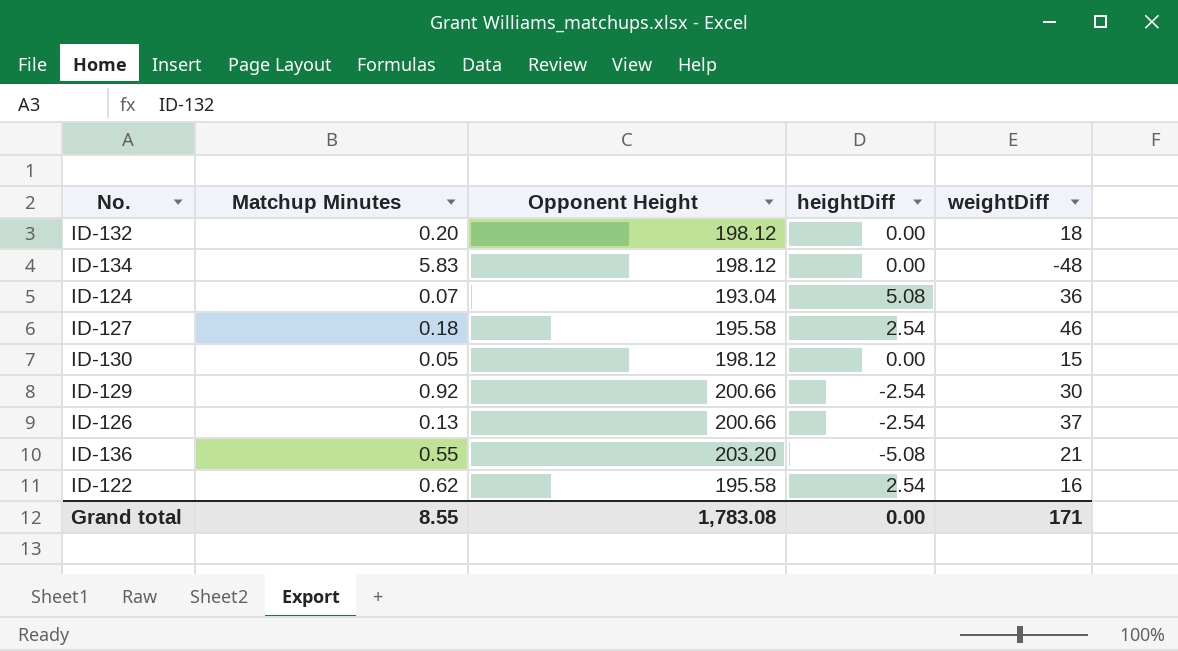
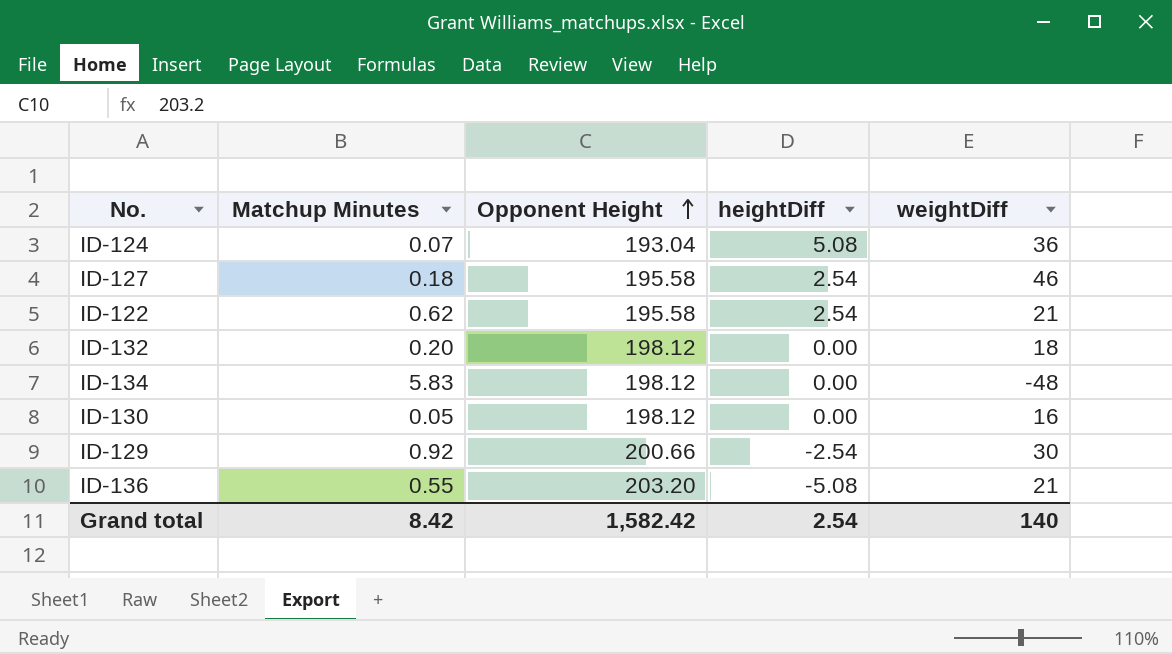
row order: none -> Opponent Height ascending
row ID-126: 0.13 | 200.66 | -2.54 | 37 -> none
ID-122 | weightDiff: 16 -> 21
ID-130 | weightDiff: 15 -> 16
Grand total | Matchup Minutes: 8.55 -> 8.42
Grand total | Opponent Height: 1,783.08 -> 1,582.42
Grand total | heightDiff: 0.00 -> 2.54
Grand total | weightDiff: 171 -> 140

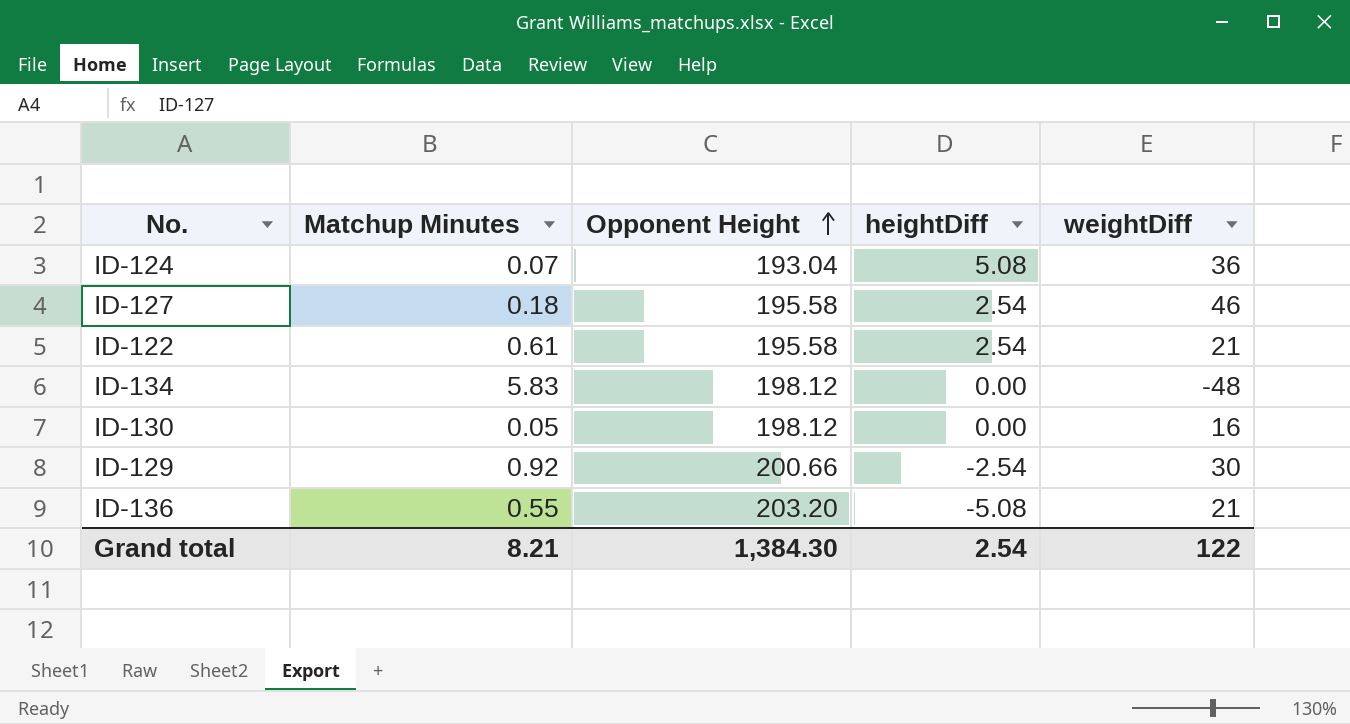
row ID-132: 0.20 | 198.12 | 0.00 | 18 -> none
ID-122 | Matchup Minutes: 0.62 -> 0.61
Grand total | Matchup Minutes: 8.42 -> 8.21
Grand total | Opponent Height: 1,582.42 -> 1,384.30
Grand total | weightDiff: 140 -> 122

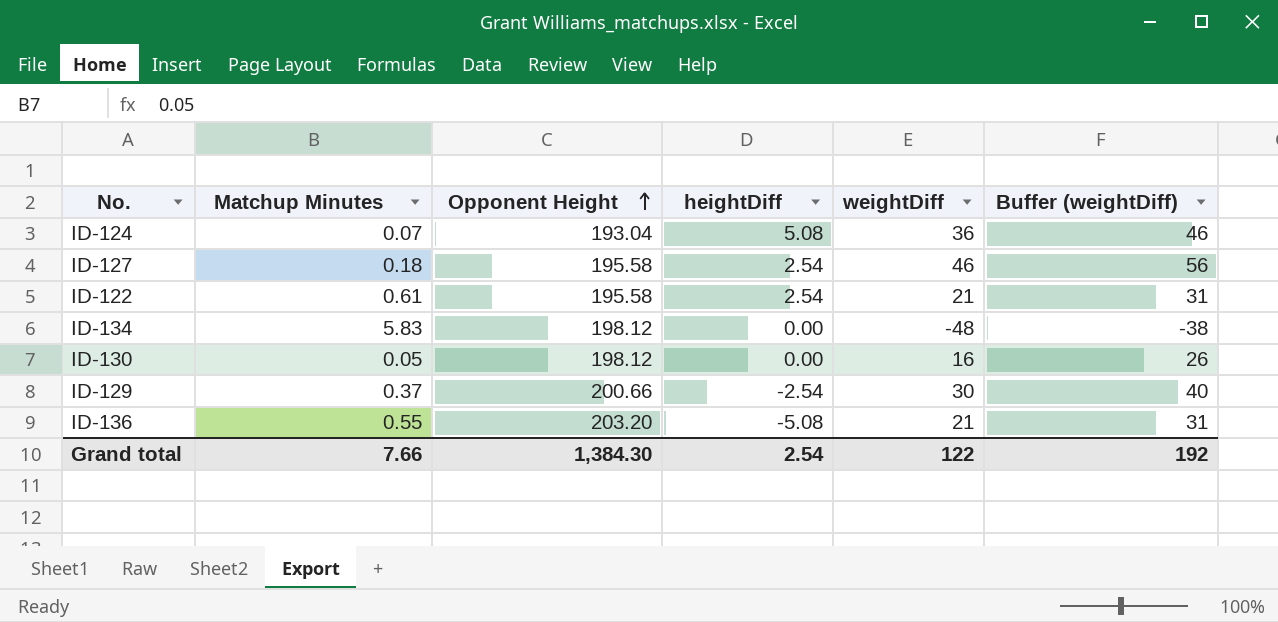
column Buffer (weightDiff) | formula: none -> [weightDiff] + 10
ID-129 | Matchup Minutes: 0.92 -> 0.37
Grand total | Matchup Minutes: 8.21 -> 7.66

